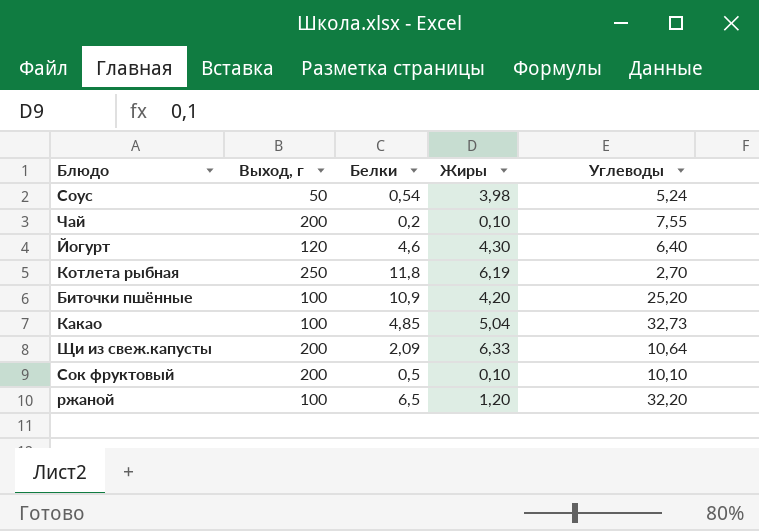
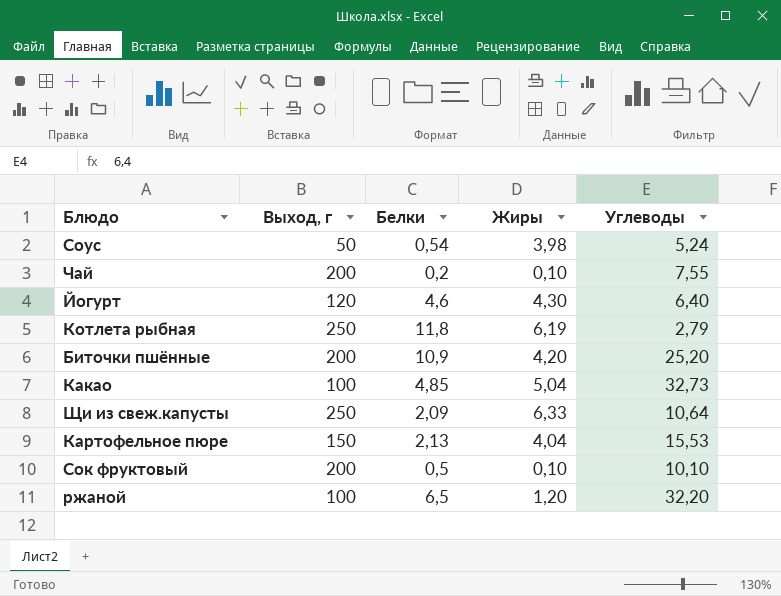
Котлета рыбная | Углеводы: 2,70 -> 2,79
Биточки пшённые | Выход, г: 100 -> 200
Щи из свеж.капусты | Выход, г: 200 -> 250
row Картофельное пюре: none -> 150 | 2,13 | 4,04 | 15,53

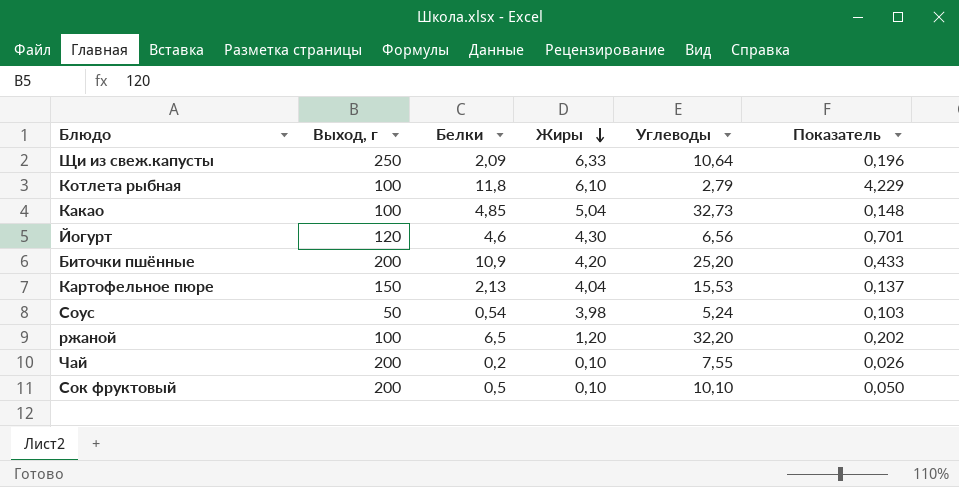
row order: none -> Жиры descending
column Показатель | formula: none -> [Белки] / [Углеводы]
Котлета рыбная | Выход, г: 250 -> 100
Котлета рыбная | Жиры: 6,19 -> 6,10
Йогурт | Углеводы: 6,40 -> 6,56

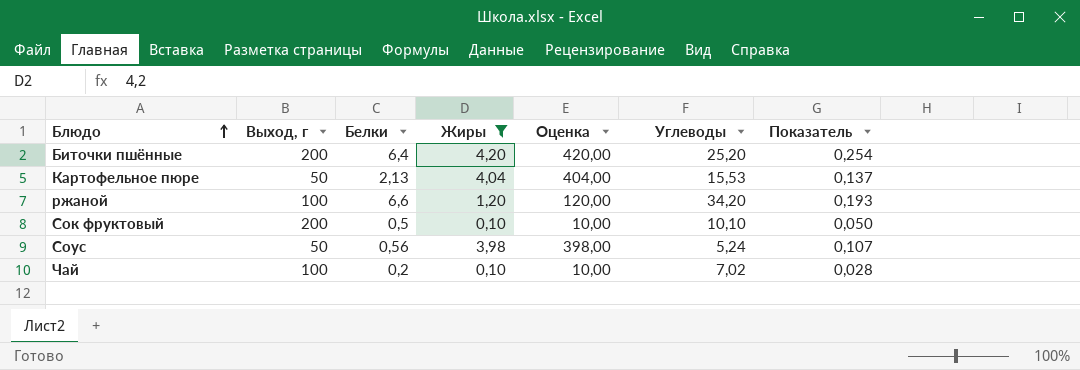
filter: none -> Жиры <= 4,20
row order: Жиры descending -> Блюдо ascending
column Оценка | formula: none -> [Жиры] * 100
Биточки пшённые | Белки: 10,9 -> 6,4
Биточки пшённые | Показатель: 0,433 -> 0,254
Картофельное пюре | Выход, г: 150 -> 50
ржаной | Белки: 6,5 -> 6,6
ржаной | Углеводы: 32,20 -> 34,20
ржаной | Показатель: 0,202 -> 0,193
Соус | Белки: 0,54 -> 0,56
Соус | Показатель: 0,103 -> 0,107
Чай | Выход, г: 200 -> 100
Чай | Углеводы: 7,55 -> 7,02
Чай | Показатель: 0,026 -> 0,028

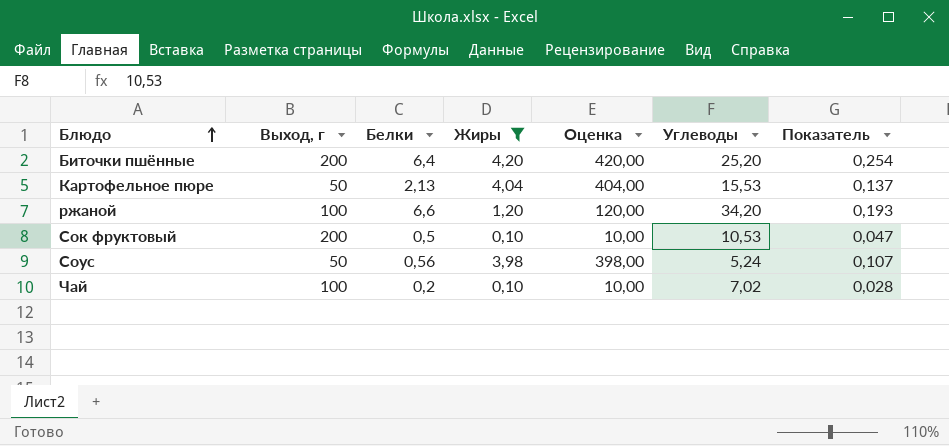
Сок фруктовый | Углеводы: 10,10 -> 10,53
Сок фруктовый | Показатель: 0,050 -> 0,047

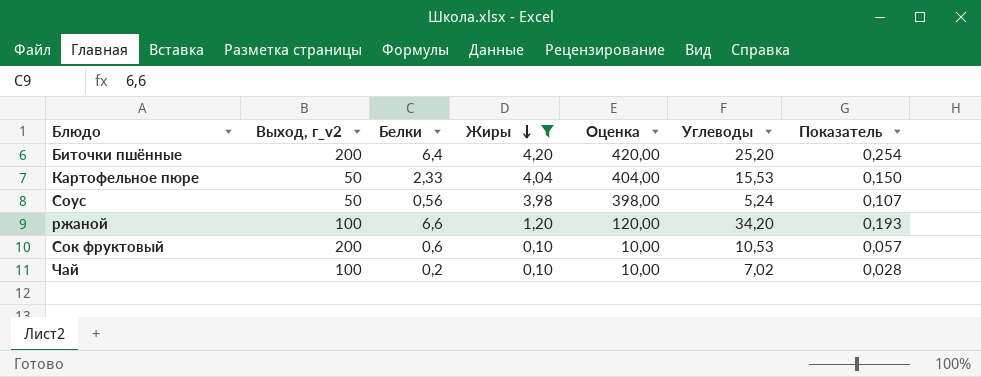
row order: Блюдо ascending -> Жиры descending
column name: Выход, г -> Выход, г_v2
Картофельное пюре | Белки: 2,13 -> 2,33
Картофельное пюре | Показатель: 0,137 -> 0,150
Сок фруктовый | Белки: 0,5 -> 0,6
Сок фруктовый | Показатель: 0,047 -> 0,057

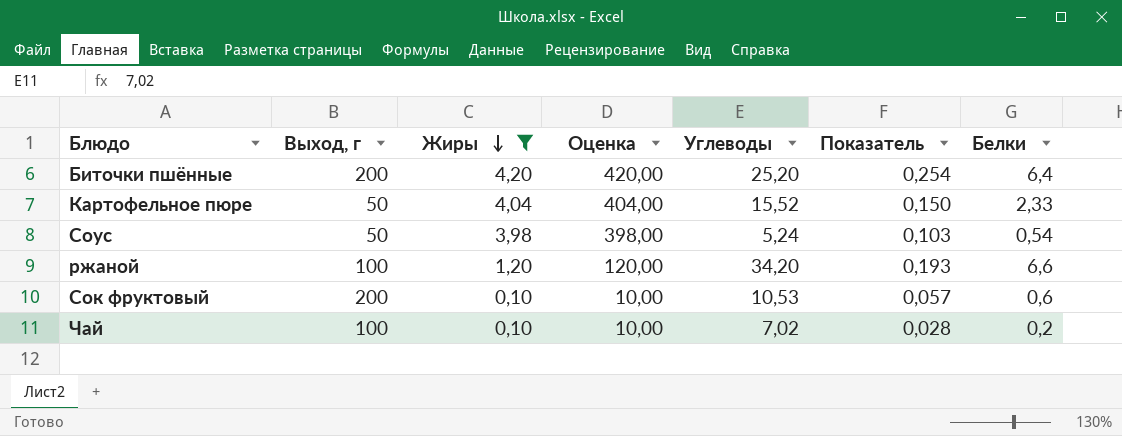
column name: Выход, г_v2 -> Выход, г
column Белки | position: 3 -> 7
Картофельное пюре | Углеводы: 15,53 -> 15,52
Соус | Показатель: 0,107 -> 0,103
Соус | Белки: 0,56 -> 0,54

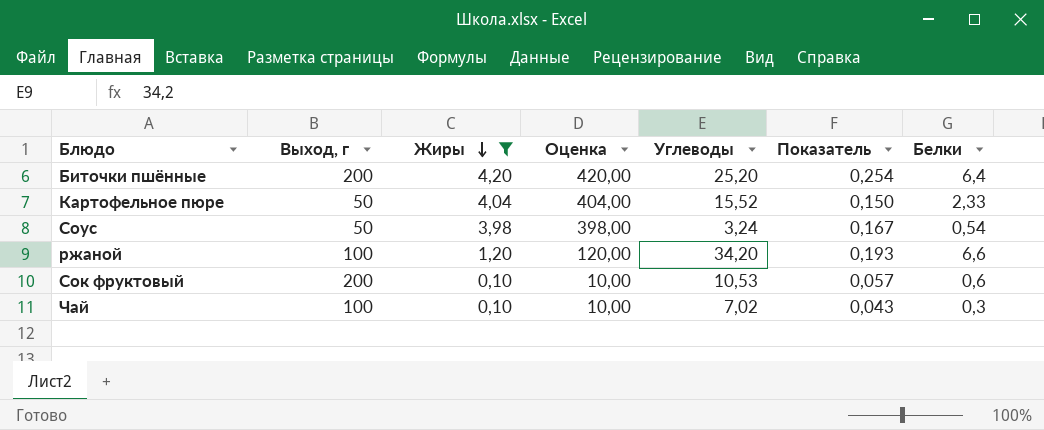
Соус | Углеводы: 5,24 -> 3,24
Соус | Показатель: 0,103 -> 0,167
Чай | Показатель: 0,028 -> 0,043
Чай | Белки: 0,2 -> 0,3

